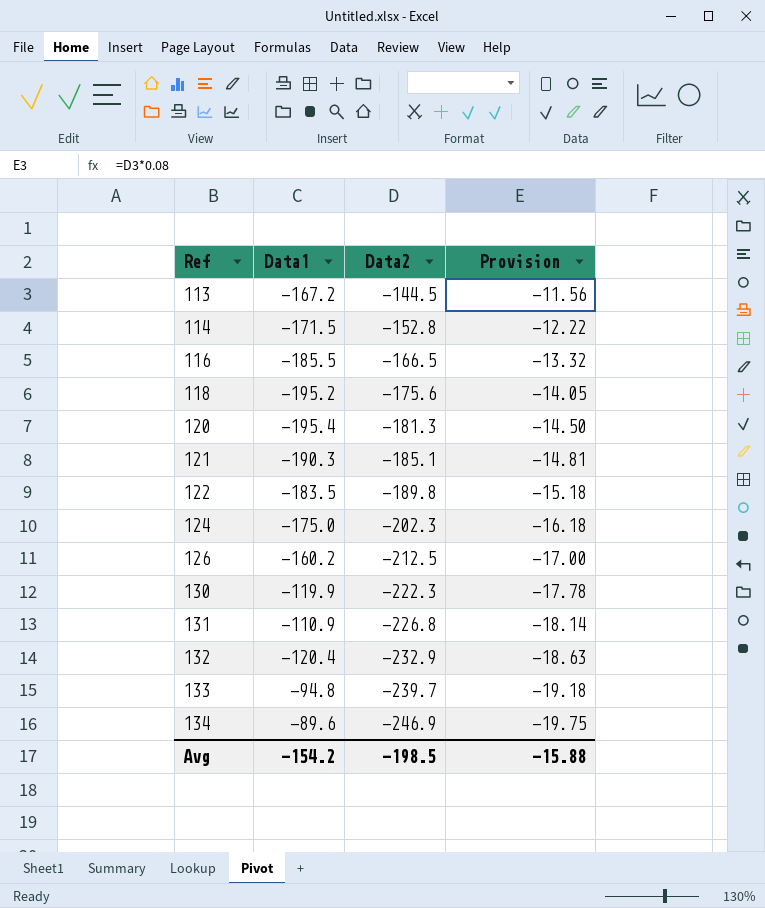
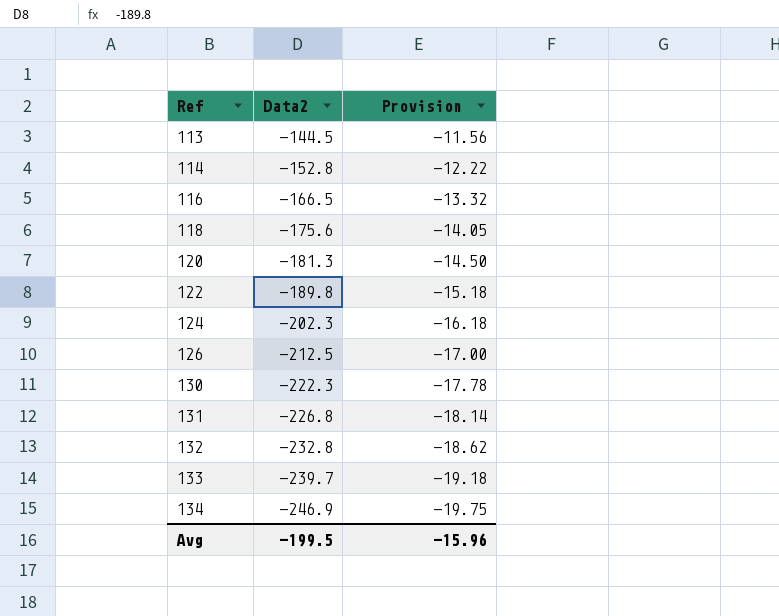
column Data1 | position: 2 -> none
row 121: -190.3 | -185.1 | -14.81 -> none
132 | Data2: -232.9 -> -232.8
132 | Provision: -18.63 -> -18.62
Avg | Data2: -198.5 -> -199.5
Avg | Provision: -15.88 -> -15.96

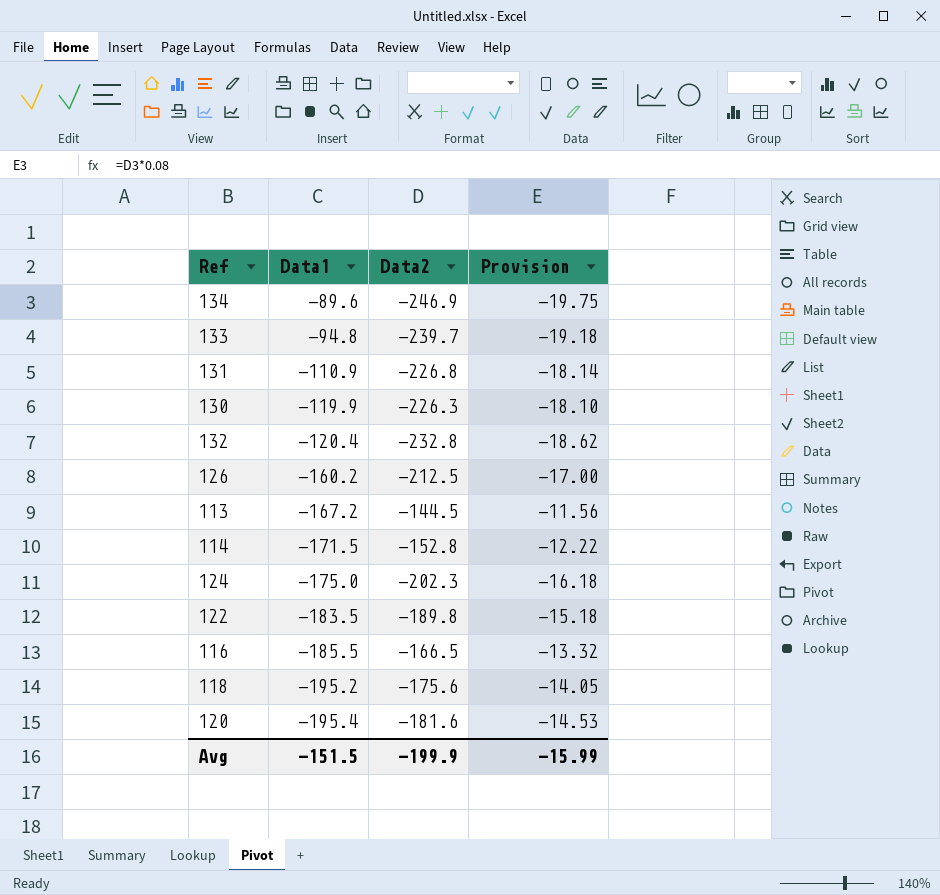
row order: Ref ascending -> Data1 descending
column Data1 | position: none -> 2
130 | Data2: -222.3 -> -226.3
130 | Provision: -17.78 -> -18.10
120 | Data2: -181.3 -> -181.6
120 | Provision: -14.50 -> -14.53
Avg | Data2: -199.5 -> -199.9
Avg | Provision: -15.96 -> -15.99

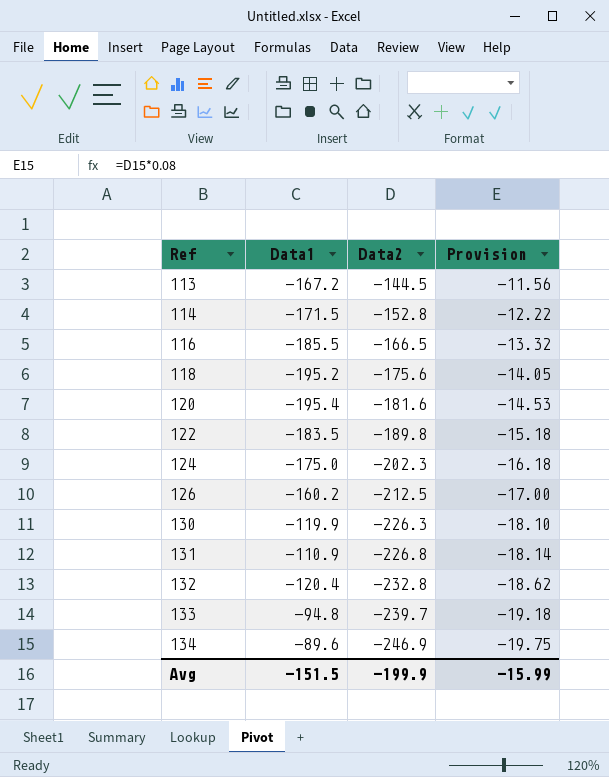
row order: Data1 descending -> Ref ascending

